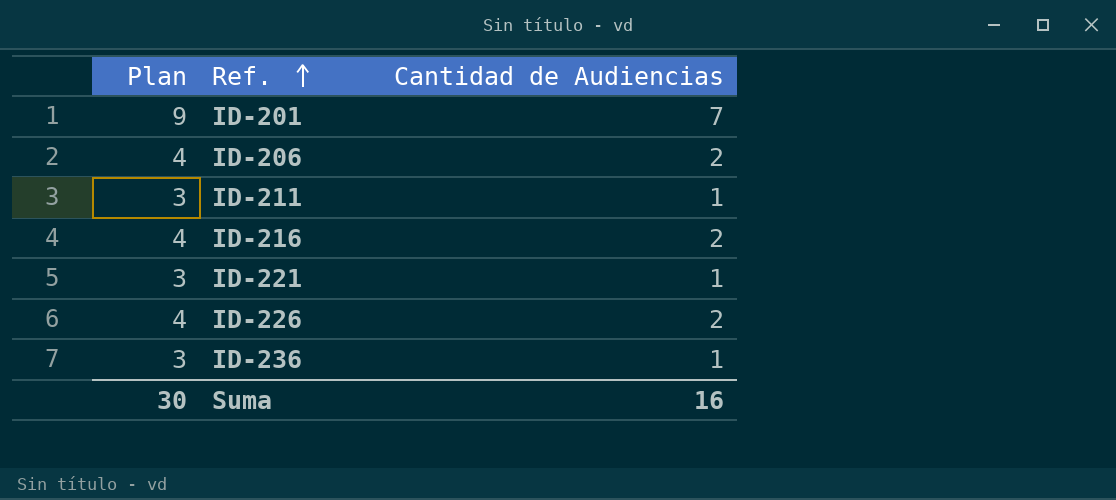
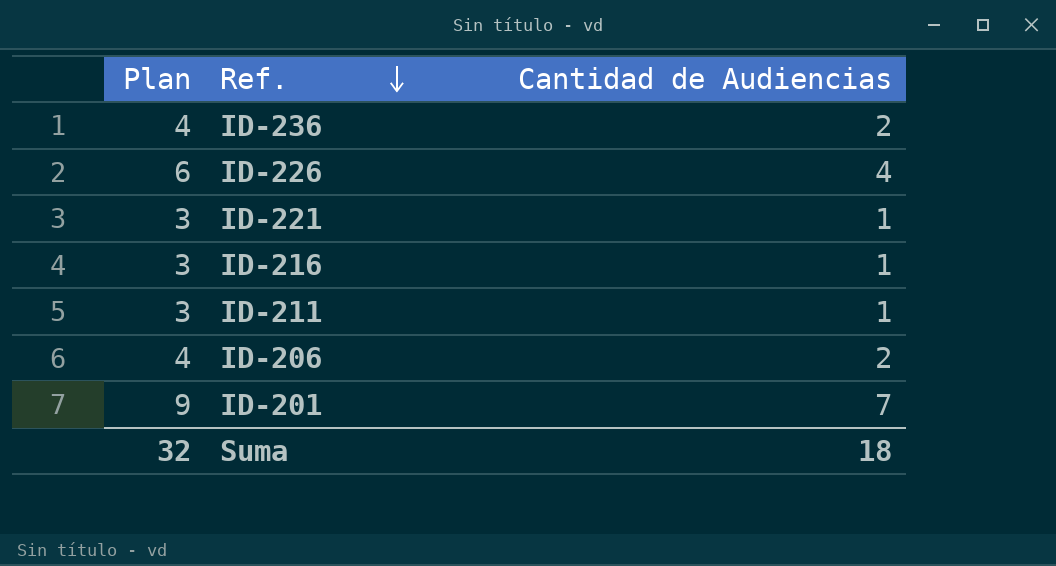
row order: Ref. ascending -> Ref. descending
ID-236 | Plan: 3 -> 4
ID-236 | Cantidad de Audiencias: 1 -> 2
ID-226 | Plan: 4 -> 6
ID-226 | Cantidad de Audiencias: 2 -> 4
ID-216 | Plan: 4 -> 3
ID-216 | Cantidad de Audiencias: 2 -> 1
Suma | Plan: 30 -> 32
Suma | Cantidad de Audiencias: 16 -> 18

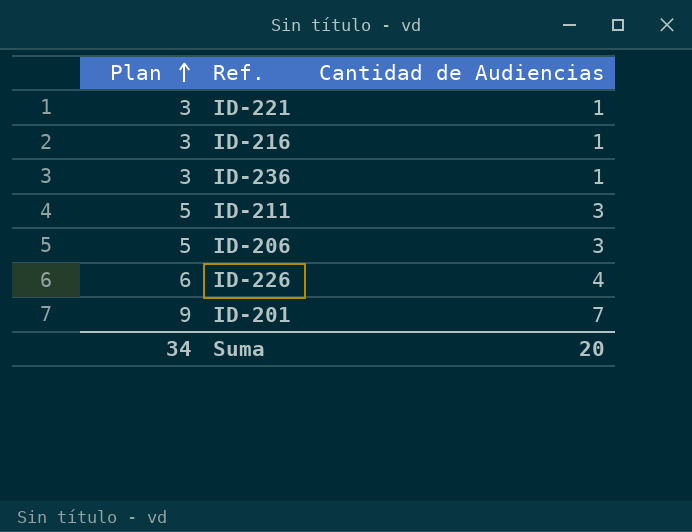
row order: Ref. descending -> Plan ascending
ID-236 | Plan: 4 -> 3
ID-236 | Cantidad de Audiencias: 2 -> 1
ID-211 | Plan: 3 -> 5
ID-211 | Cantidad de Audiencias: 1 -> 3
ID-206 | Plan: 4 -> 5
ID-206 | Cantidad de Audiencias: 2 -> 3
Suma | Plan: 32 -> 34
Suma | Cantidad de Audiencias: 18 -> 20

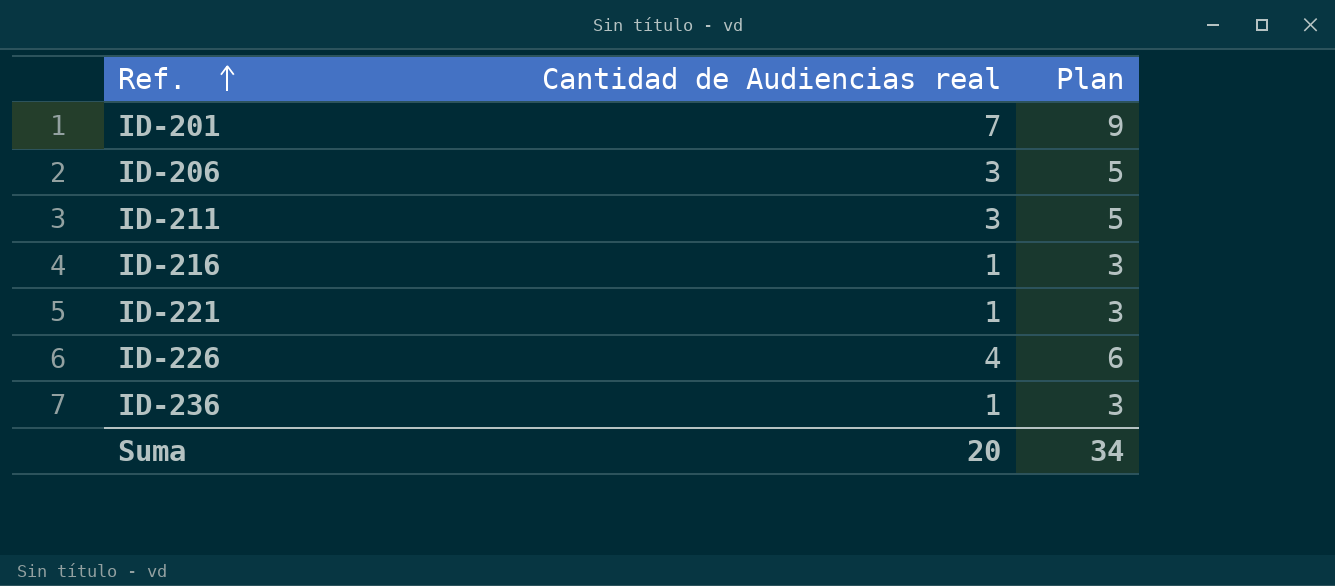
row order: Plan ascending -> Ref. ascending
column name: Cantidad de Audiencias -> Cantidad de Audiencias real
column Plan | position: 1 -> 3

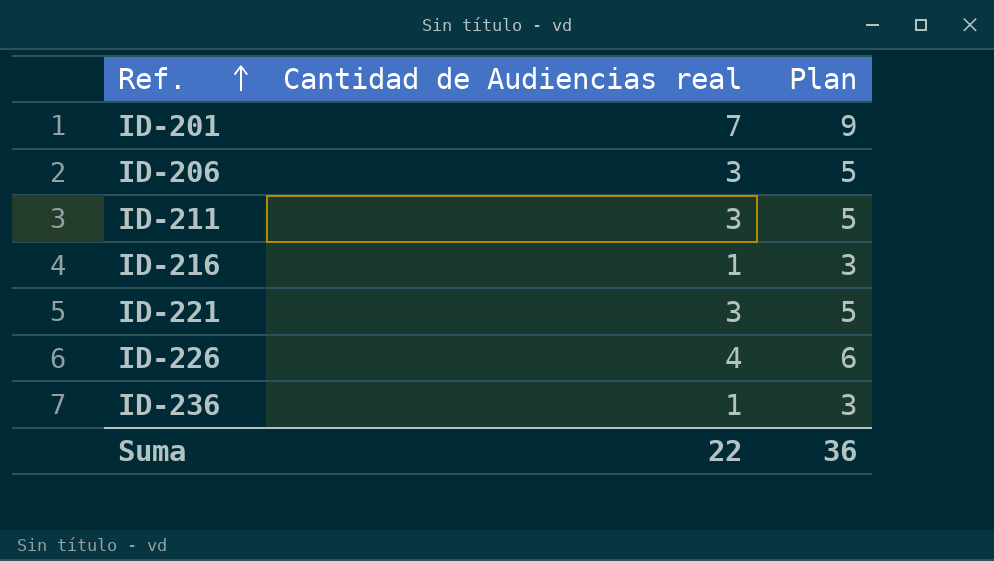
ID-221 | Cantidad de Audiencias real: 1 -> 3
ID-221 | Plan: 3 -> 5
Suma | Cantidad de Audiencias real: 20 -> 22
Suma | Plan: 34 -> 36

